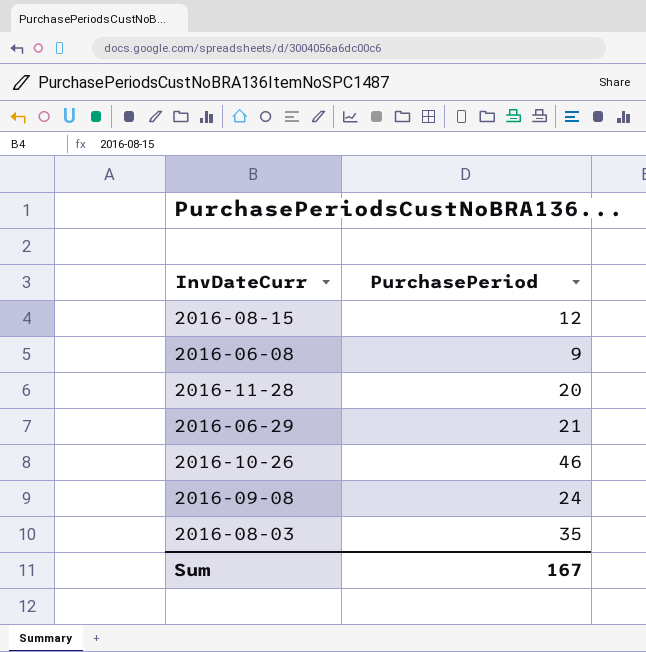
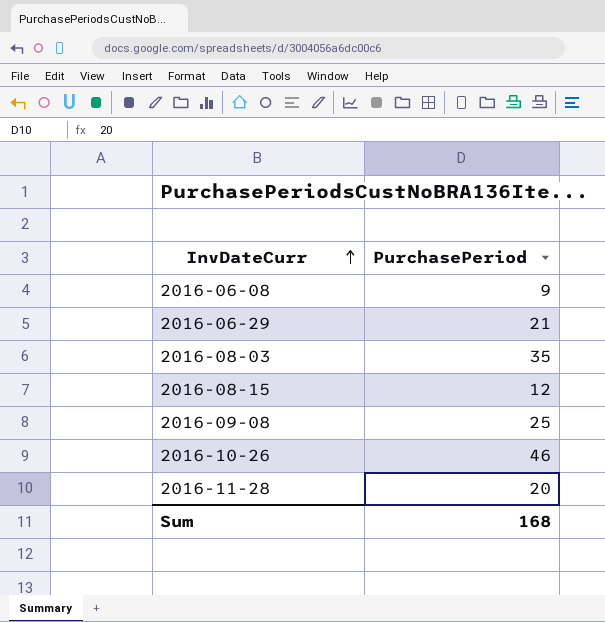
row order: none -> InvDateCurr ascending
2016-09-08 | PurchasePeriod: 24 -> 25
Sum | PurchasePeriod: 167 -> 168

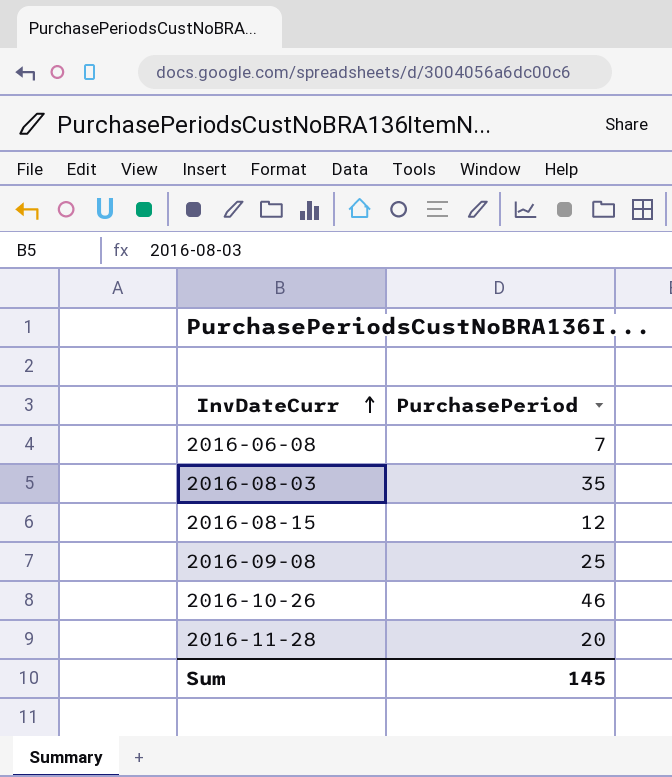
row 2016-06-29: 21 -> none
2016-06-08 | PurchasePeriod: 9 -> 7
Sum | PurchasePeriod: 168 -> 145

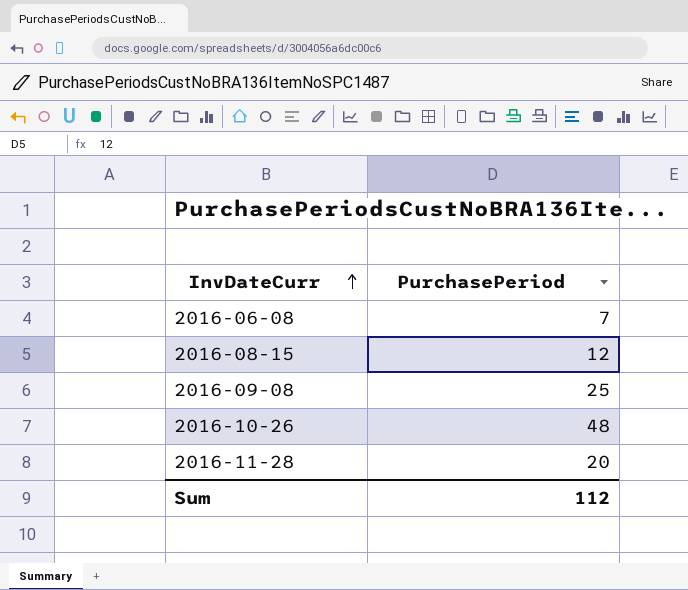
row 2016-08-03: 35 -> none
2016-10-26 | PurchasePeriod: 46 -> 48
Sum | PurchasePeriod: 145 -> 112

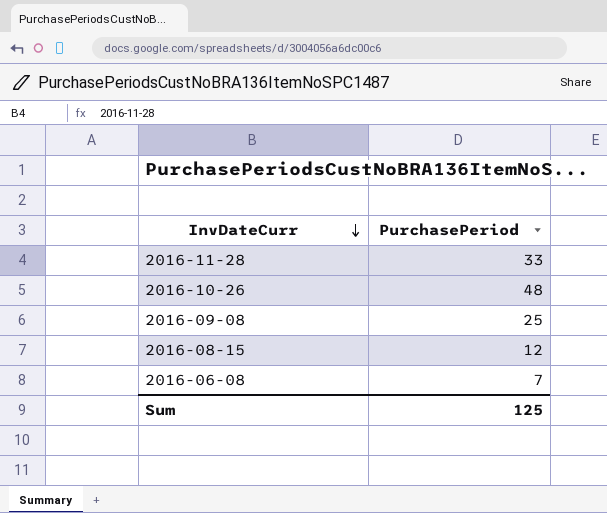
row order: InvDateCurr ascending -> InvDateCurr descending
2016-11-28 | PurchasePeriod: 20 -> 33
Sum | PurchasePeriod: 112 -> 125

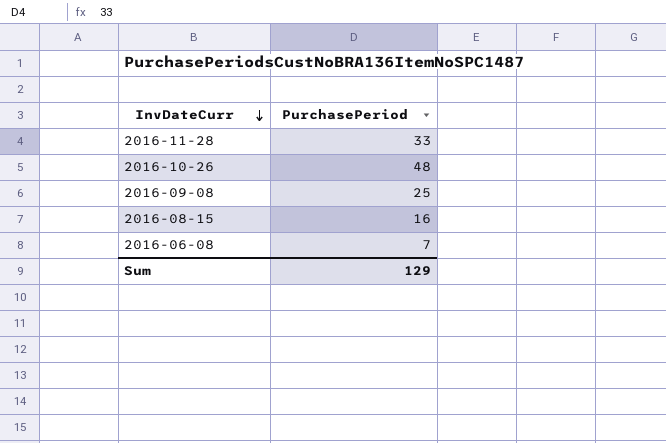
2016-08-15 | PurchasePeriod: 12 -> 16
Sum | PurchasePeriod: 125 -> 129

